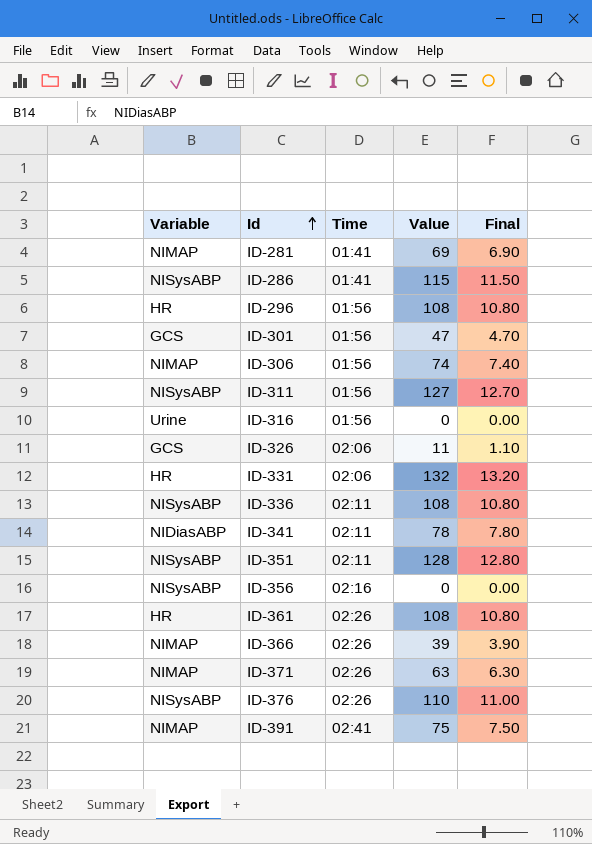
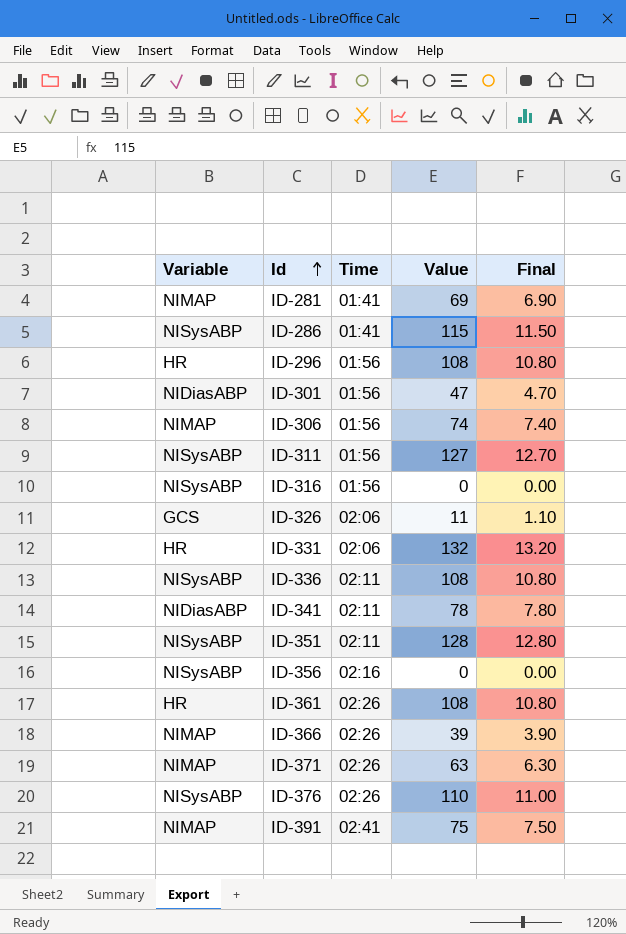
ID-301 | Variable: GCS -> NIDiasABP
ID-316 | Variable: Urine -> NISysABP

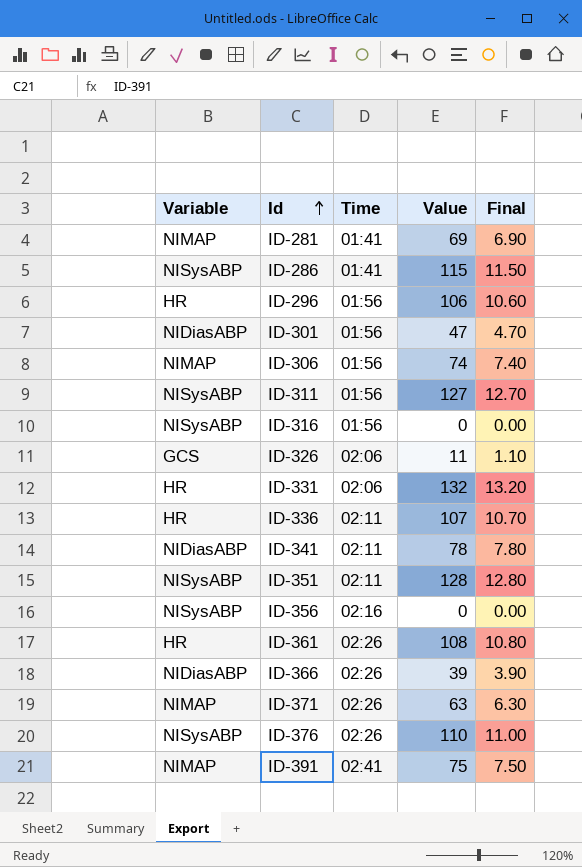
ID-296 | Value: 108 -> 106
ID-296 | Final: 10.80 -> 10.60
ID-336 | Variable: NISysABP -> HR
ID-336 | Value: 108 -> 107
ID-336 | Final: 10.80 -> 10.70
ID-366 | Variable: NIMAP -> NIDiasABP

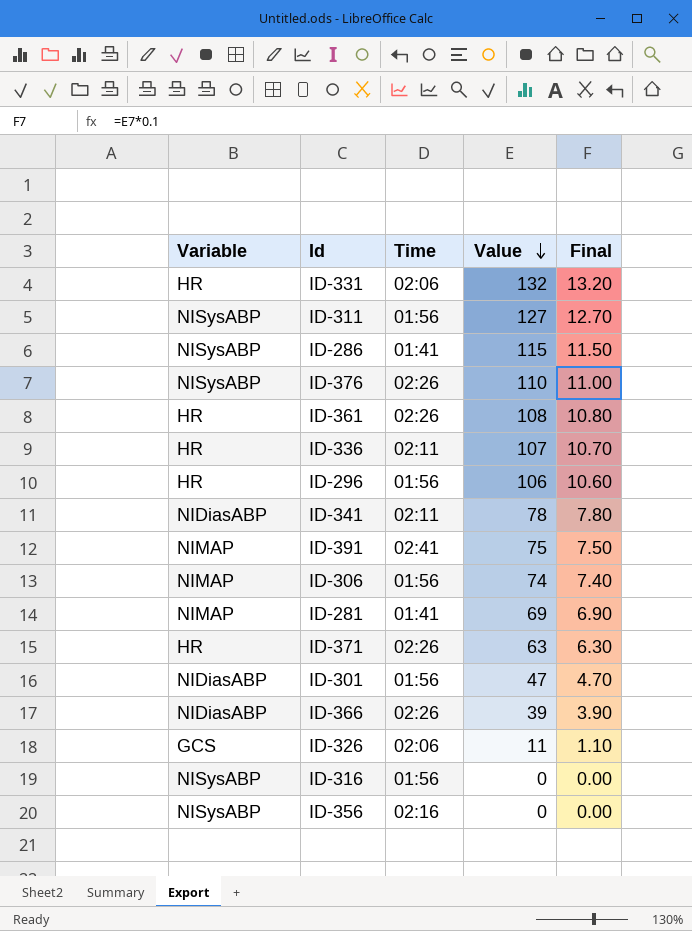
row order: Id ascending -> Value descending
row ID-351: NISysABP | 02:11 | 128 | 12.80 -> none
ID-371 | Variable: NIMAP -> HR

